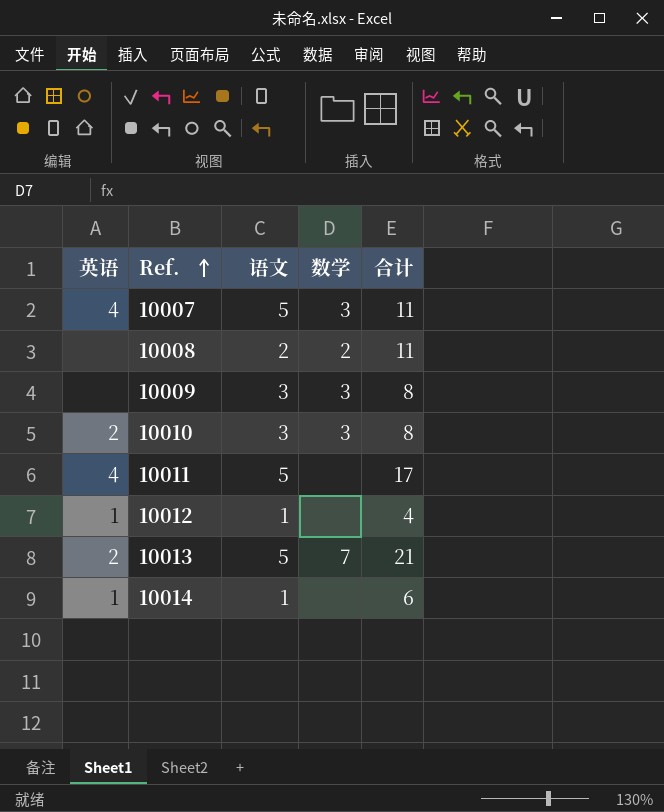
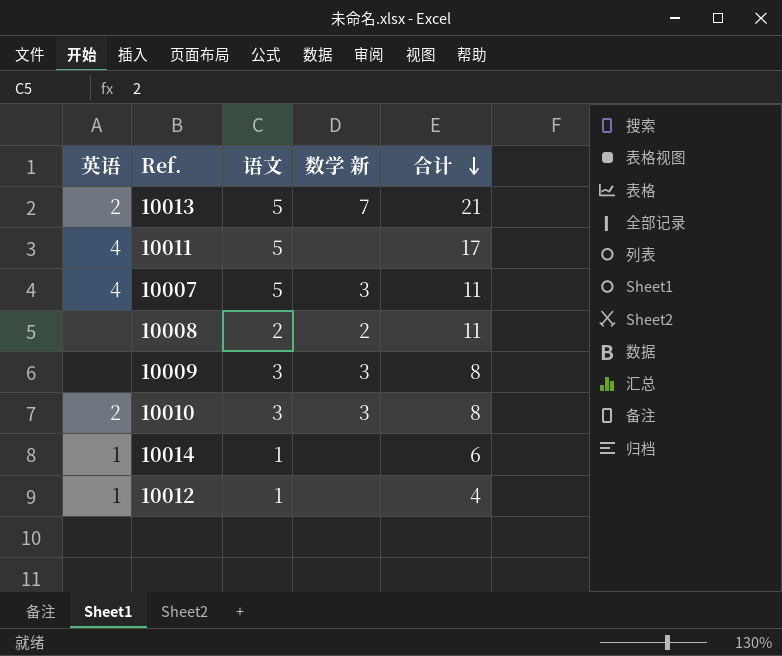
row order: Ref. ascending -> 合计 descending
column name: 数学 -> 数学 新

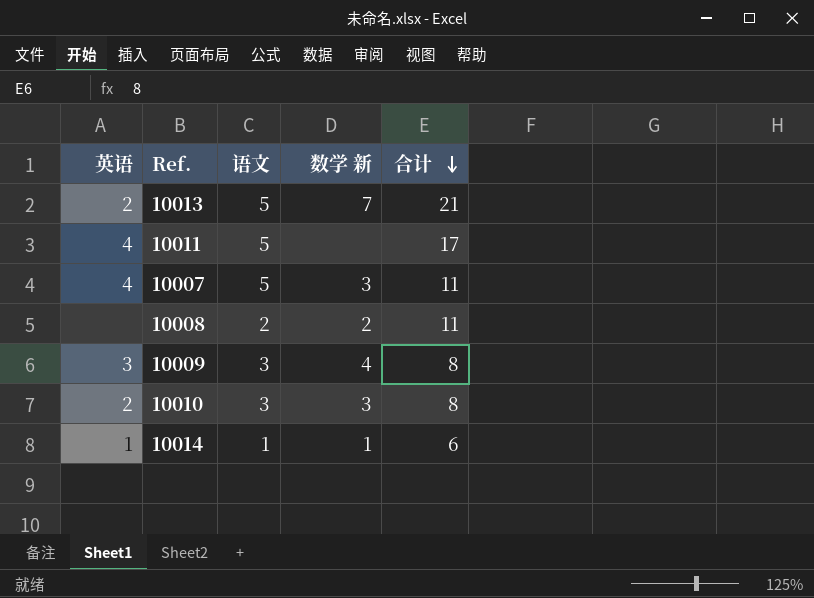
row 10012: 1 | 1 | none | 4 -> none
10009 | 英语: none -> 3
10009 | 数学 新: 3 -> 4
10014 | 数学 新: none -> 1

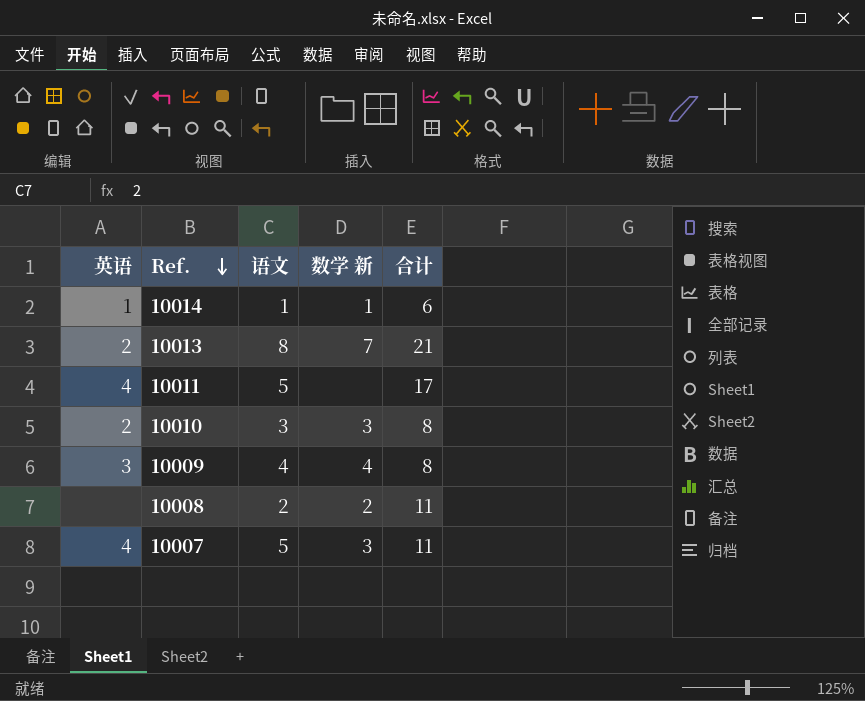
row order: 合计 descending -> Ref. descending
10013 | 语文: 5 -> 8
10009 | 语文: 3 -> 4

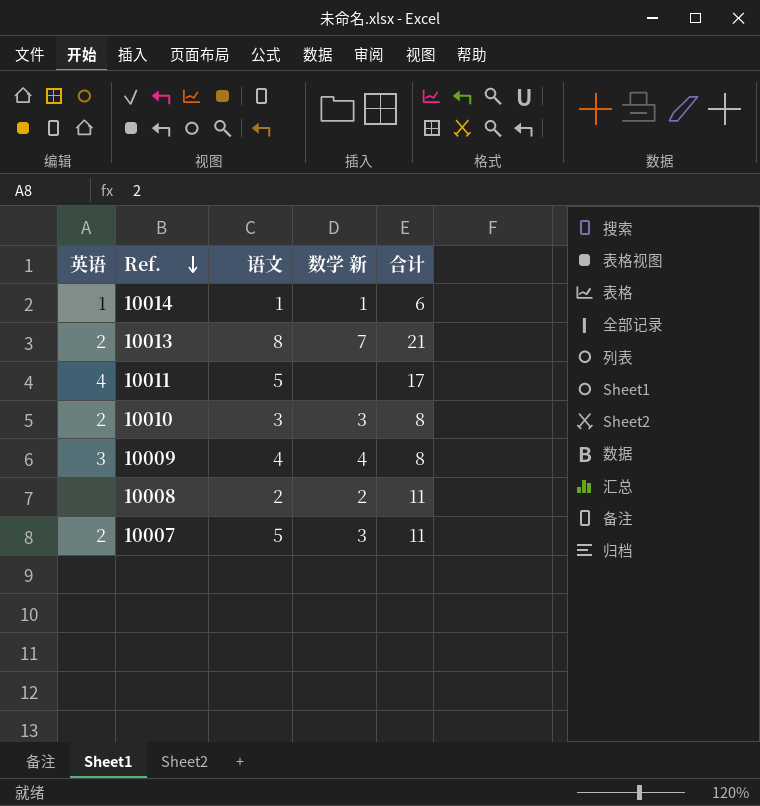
10007 | 英语: 4 -> 2

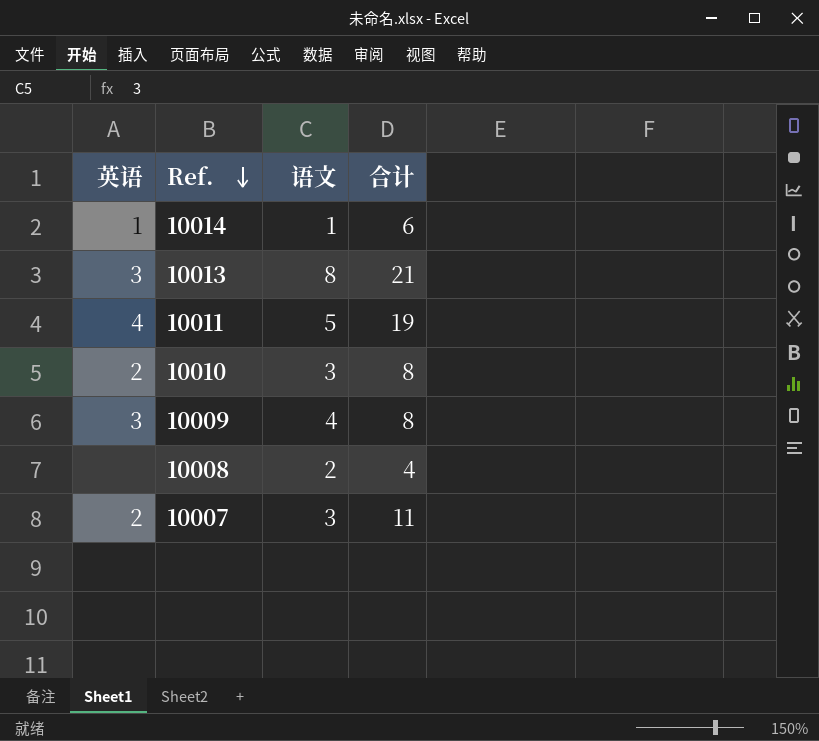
column 数学 新 | position: 4 -> none
10013 | 英语: 2 -> 3
10011 | 合计: 17 -> 19
10008 | 合计: 11 -> 4
10007 | 语文: 5 -> 3

